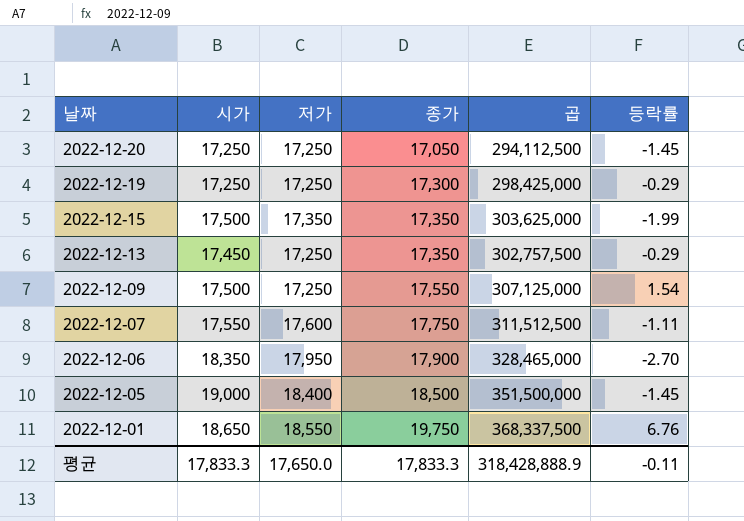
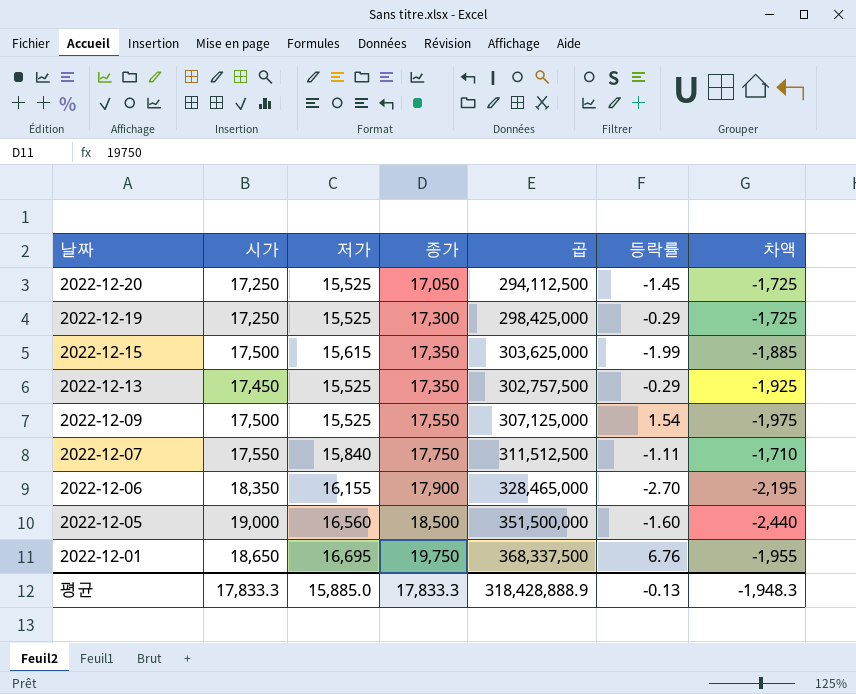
column 차액 | formula: none -> [저가] - [시가]
2022-12-20 | 저가: 17,250 -> 15,525
2022-12-19 | 저가: 17,250 -> 15,525
2022-12-15 | 저가: 17,350 -> 15,615
2022-12-13 | 저가: 17,250 -> 15,525
2022-12-09 | 저가: 17,250 -> 15,525
2022-12-07 | 저가: 17,600 -> 15,840
2022-12-06 | 저가: 17,950 -> 16,155
2022-12-05 | 저가: 18,400 -> 16,560
2022-12-05 | 등락률: -1.45 -> -1.60
2022-12-01 | 저가: 18,550 -> 16,695
평균 | 저가: 17,650.0 -> 15,885.0
평균 | 등락률: -0.11 -> -0.13

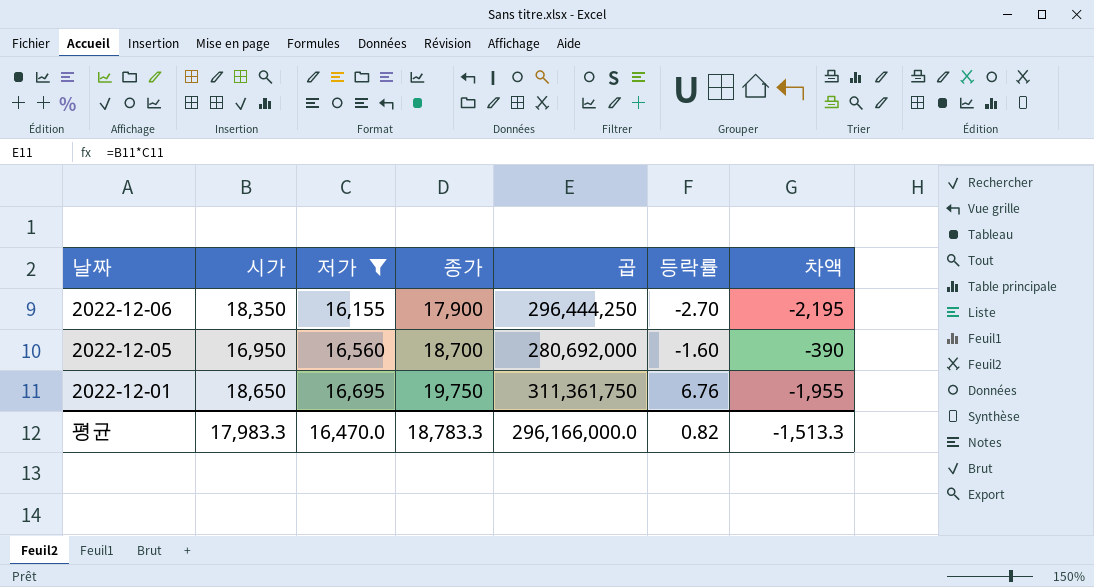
filter: none -> 저가 >= 16,155
column 곱 | formula: [시가] * [종가] -> [시가] * [저가]
2022-12-05 | 시가: 19,000 -> 16,950
2022-12-05 | 종가: 18,500 -> 18,700
2022-12-05 | 차액: -2,440 -> -390
평균 | 시가: 17,833.3 -> 17,983.3
평균 | 저가: 15,885.0 -> 16,470.0
평균 | 종가: 17,833.3 -> 18,783.3
평균 | 곱: 318,428,888.9 -> 296,166,000.0
평균 | 등락률: -0.13 -> 0.82
평균 | 차액: -1,948.3 -> -1,513.3

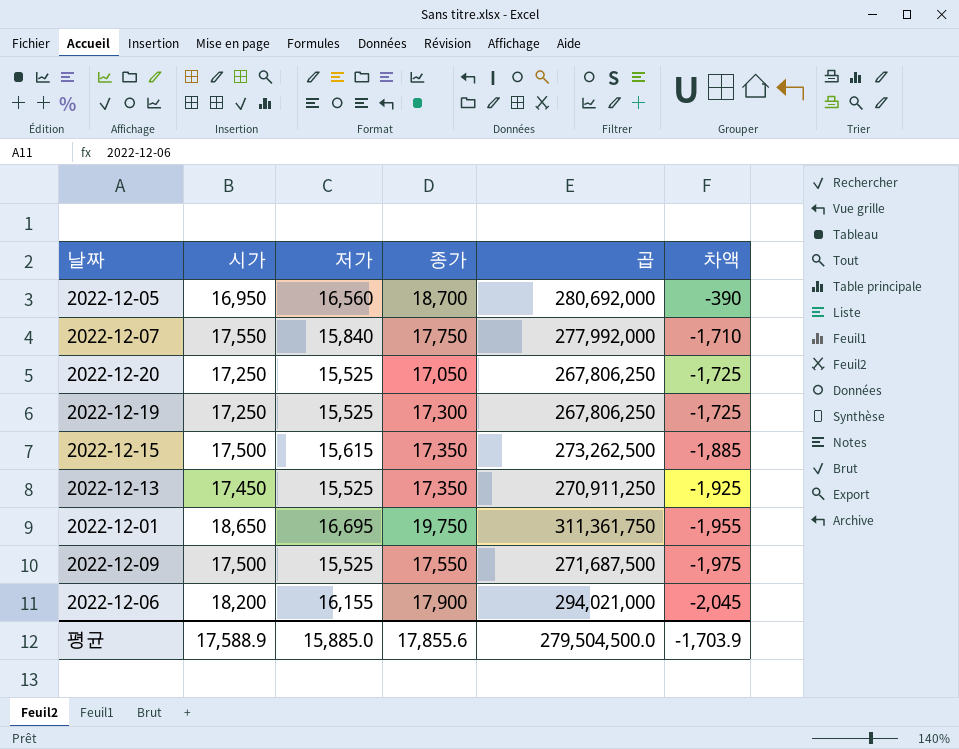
filter: 저가 >= 16,155 -> none
row order: 날짜 descending -> 차액 descending
column 등락률 | position: 6 -> none
2022-12-06 | 시가: 18,350 -> 18,200
2022-12-06 | 곱: 296,444,250 -> 294,021,000
2022-12-06 | 차액: -2,195 -> -2,045
평균 | 시가: 17,983.3 -> 17,588.9
평균 | 저가: 16,470.0 -> 15,885.0
평균 | 종가: 18,783.3 -> 17,855.6
평균 | 곱: 296,166,000.0 -> 279,504,500.0
평균 | 차액: -1,513.3 -> -1,703.9

